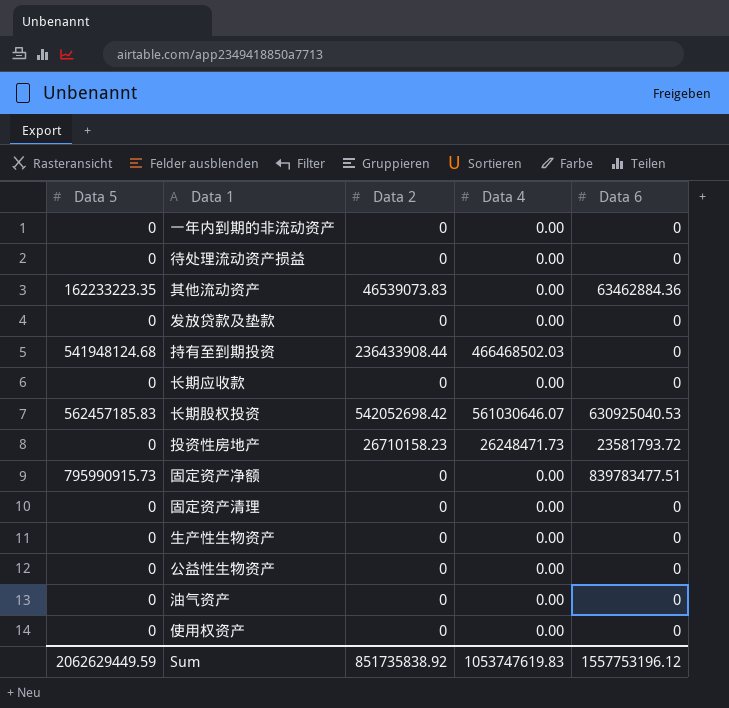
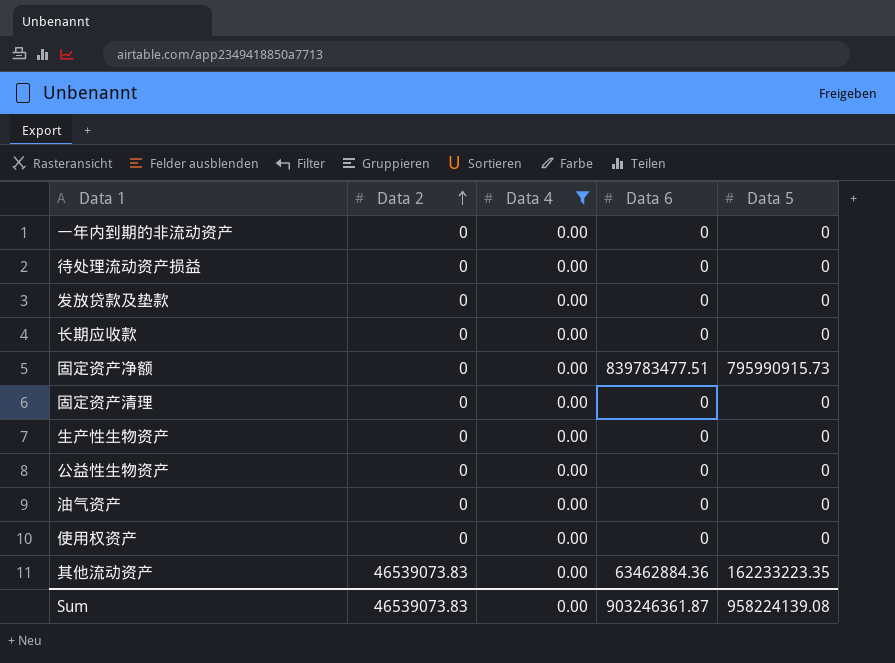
filter: none -> Data 4 = 0.00
row order: none -> Data 2 ascending
column Data 5 | position: 1 -> 5
Sum | Data 2: 851735838.92 -> 46539073.83
Sum | Data 4: 1053747619.83 -> 0.00
Sum | Data 6: 1557753196.12 -> 903246361.87
Sum | Data 5: 2062629449.59 -> 958224139.08

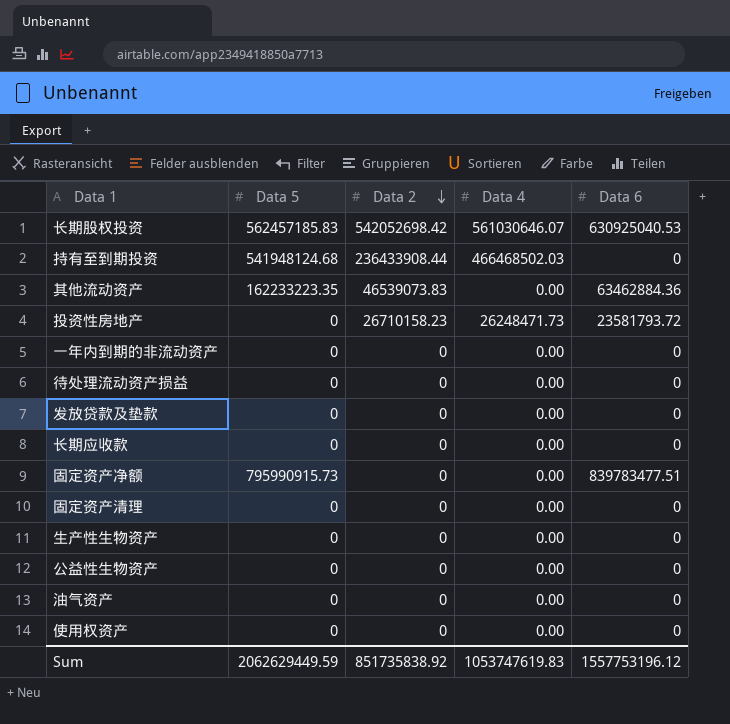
filter: Data 4 = 0.00 -> none
row order: Data 2 ascending -> Data 2 descending
column Data 5 | position: 5 -> 2
Sum | Data 5: 958224139.08 -> 2062629449.59
Sum | Data 2: 46539073.83 -> 851735838.92
Sum | Data 4: 0.00 -> 1053747619.83
Sum | Data 6: 903246361.87 -> 1557753196.12

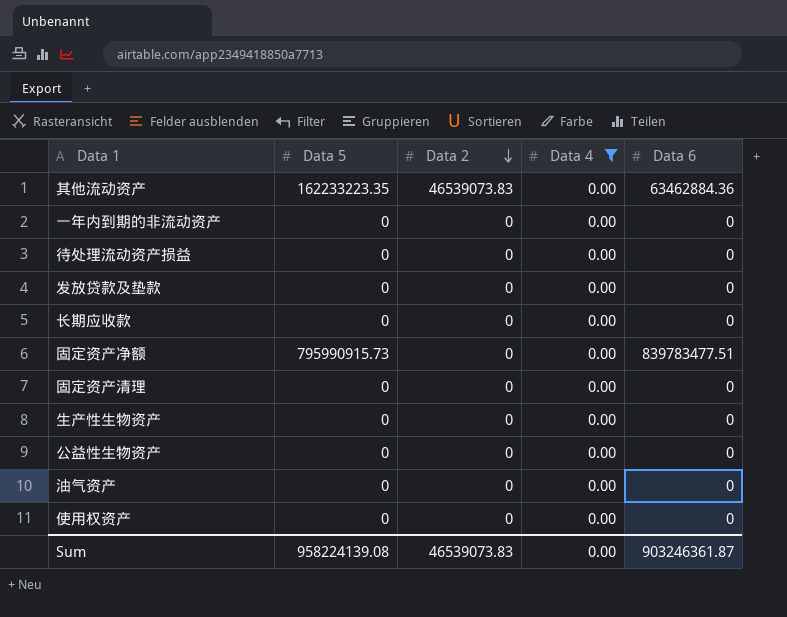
filter: none -> Data 4 = 0.00
Sum | Data 5: 2062629449.59 -> 958224139.08
Sum | Data 2: 851735838.92 -> 46539073.83
Sum | Data 4: 1053747619.83 -> 0.00
Sum | Data 6: 1557753196.12 -> 903246361.87

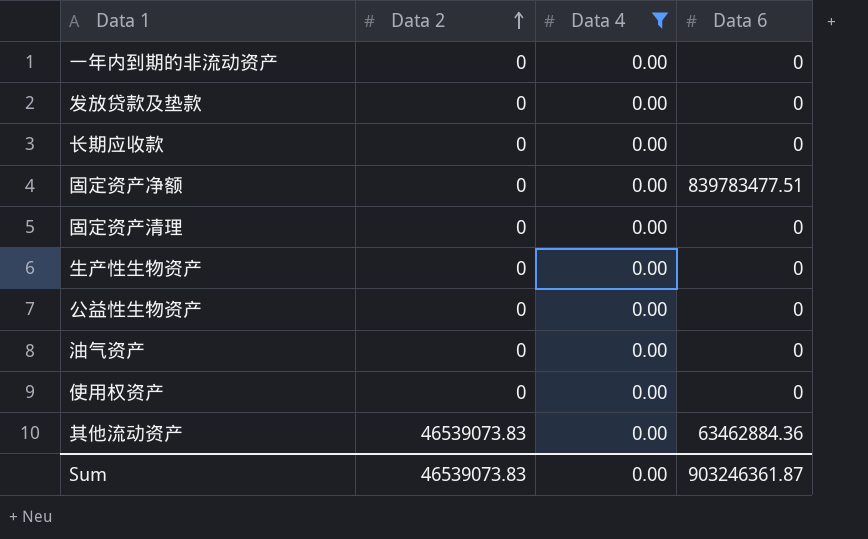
row order: Data 2 descending -> Data 2 ascending
column Data 5 | position: 2 -> none
row 待处理流动资产损益: 0 | 0 | 0.00 | 0 -> none

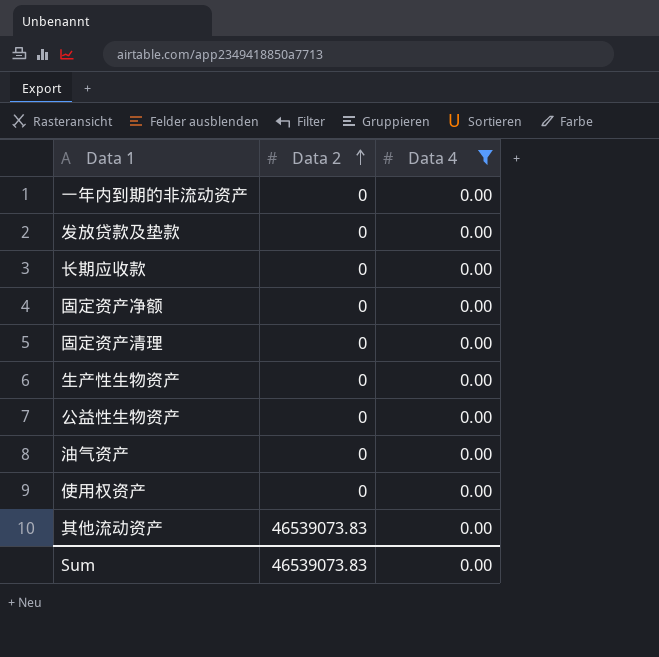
column Data 6 | position: 4 -> none

